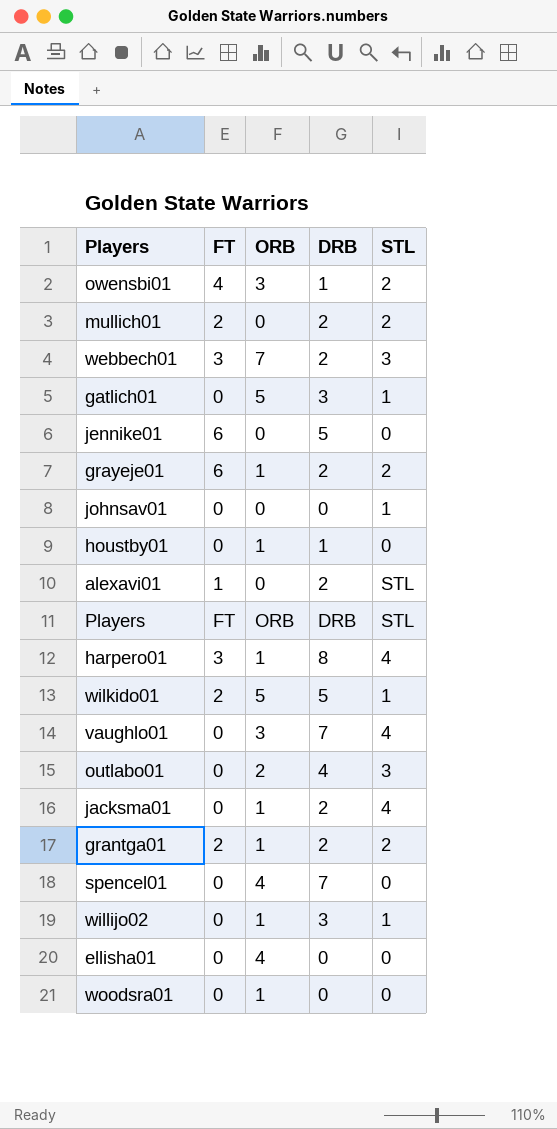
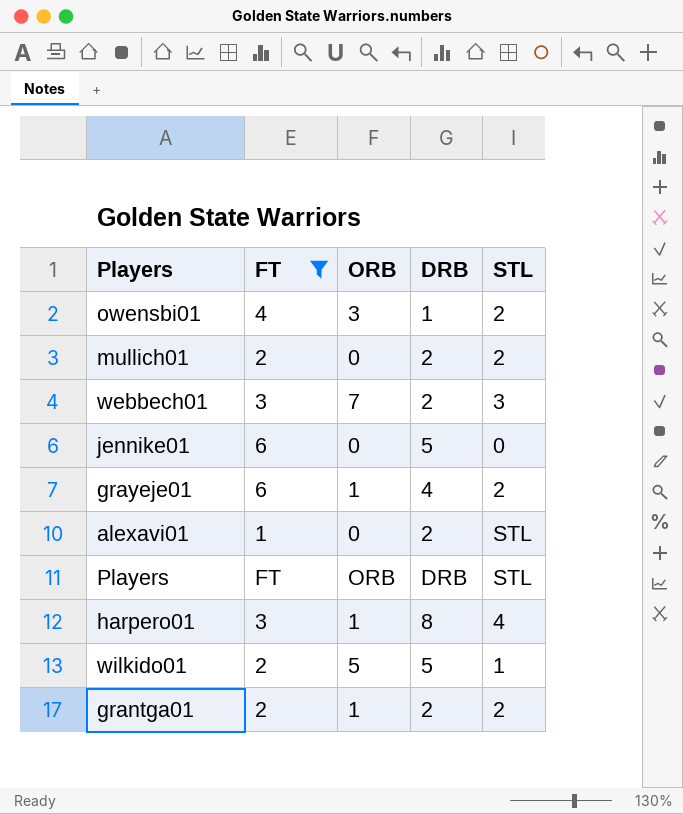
filter: none -> FT != 0
grayeje01 | DRB: 2 -> 4

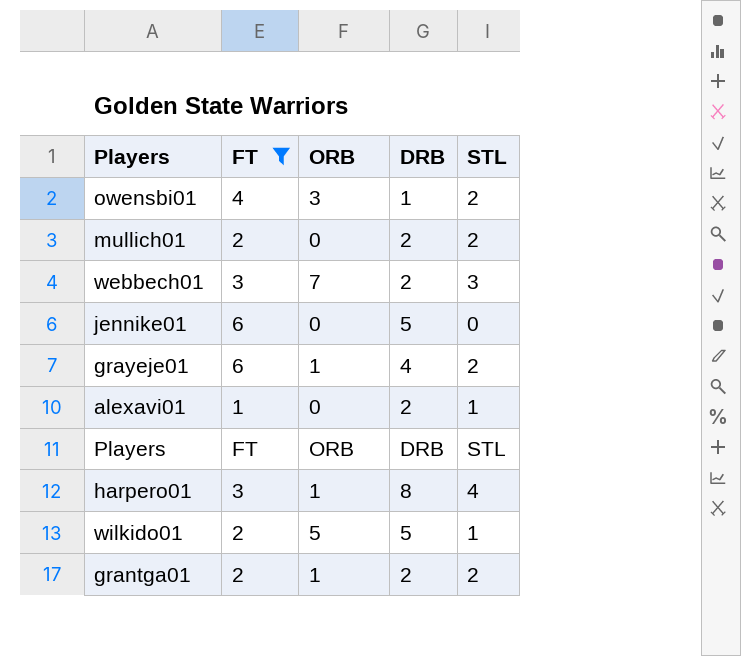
alexavi01 | STL: STL -> 1

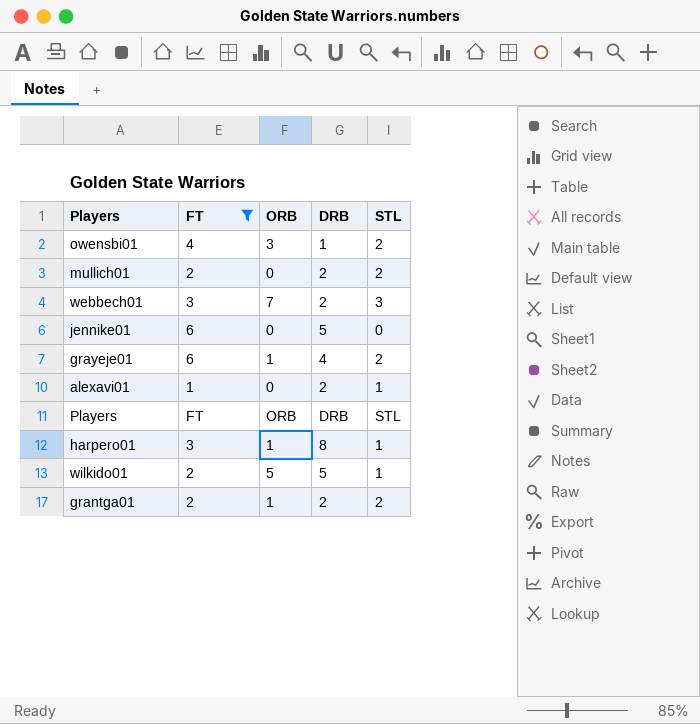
harpero01 | STL: 4 -> 1

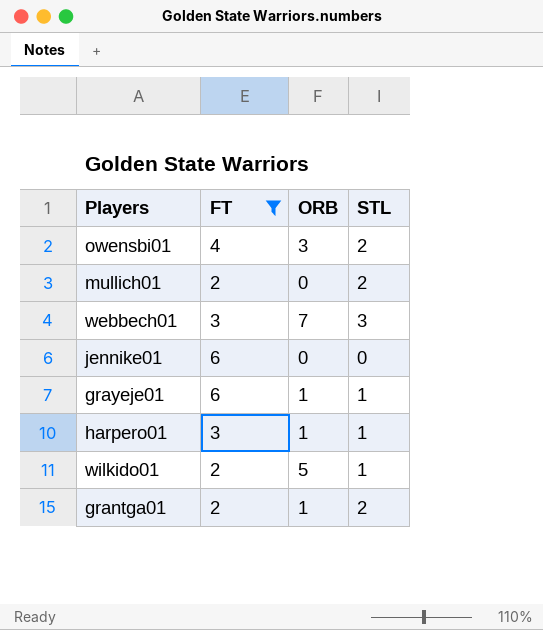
column DRB | position: 4 -> none
row alexavi01: 1 | 0 | 2 | 1 -> none
row Players: FT | ORB | DRB | STL -> none
grayeje01 | STL: 2 -> 1

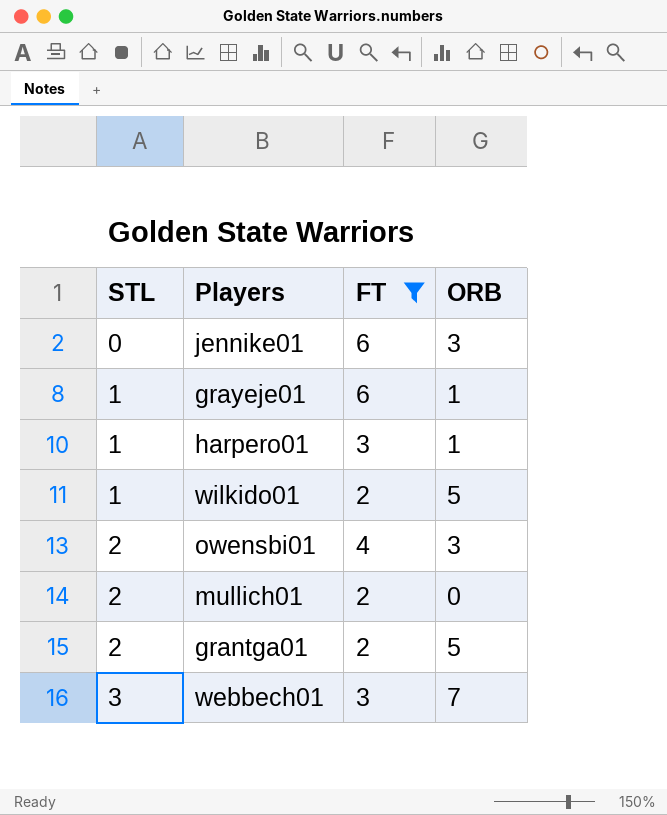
row order: none -> STL ascending
column STL | position: 4 -> 1
jennike01 | ORB: 0 -> 3
grantga01 | ORB: 1 -> 5

